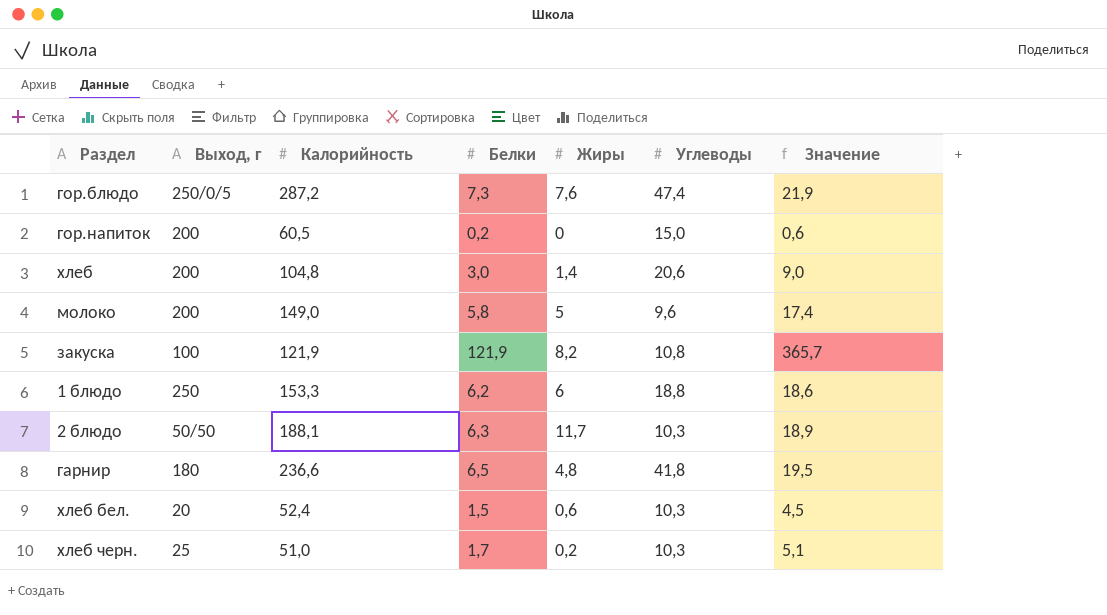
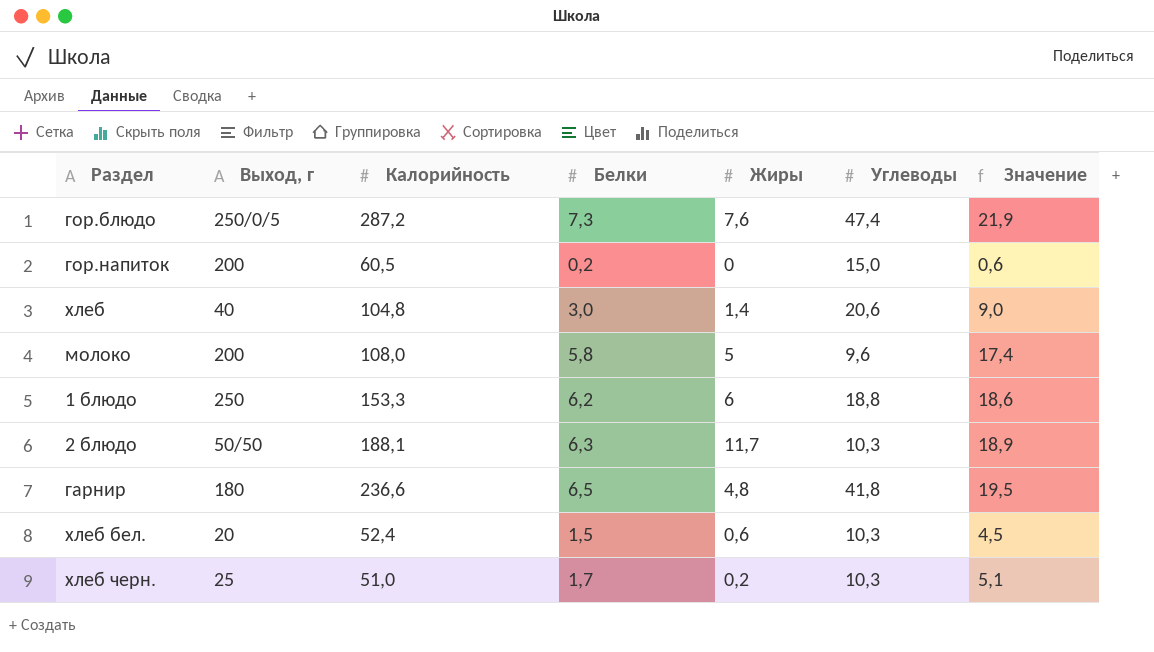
row закуска: 100 | 121,9 | 121,9 | 8,2 | 10,8 | 365,7 -> none
хлеб | Выход, г: 200 -> 40
молоко | Калорийность: 149,0 -> 108,0

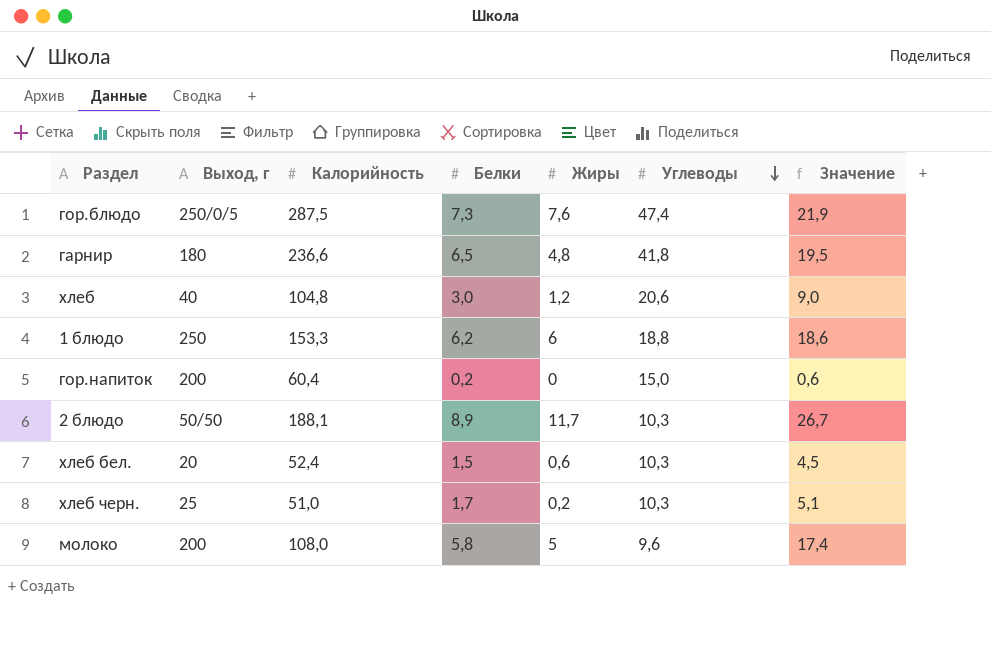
row order: none -> Углеводы descending
гор.блюдо | Калорийность: 287,2 -> 287,5
хлеб | Жиры: 1,4 -> 1,2
гор.напиток | Калорийность: 60,5 -> 60,4
2 блюдо | Белки: 6,3 -> 8,9
2 блюдо | Значение: 18,9 -> 26,7

